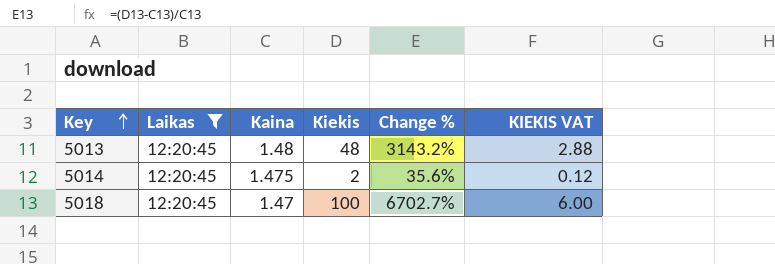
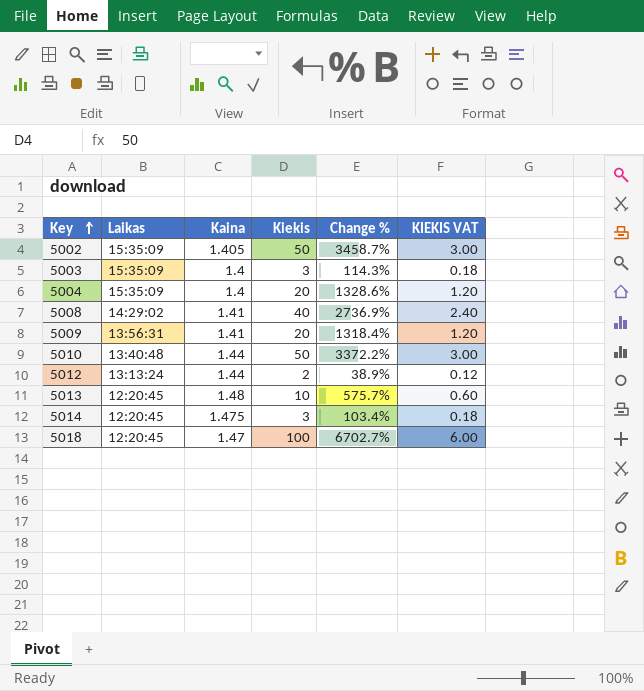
filter: Laikas = 12:20:45 -> none
5013 | Kiekis: 48 -> 10
5013 | Change %: 3143.2% -> 575.7%
5013 | KIEKIS VAT: 2.88 -> 0.60
5014 | Kiekis: 2 -> 3
5014 | Change %: 35.6% -> 103.4%
5014 | KIEKIS VAT: 0.12 -> 0.18

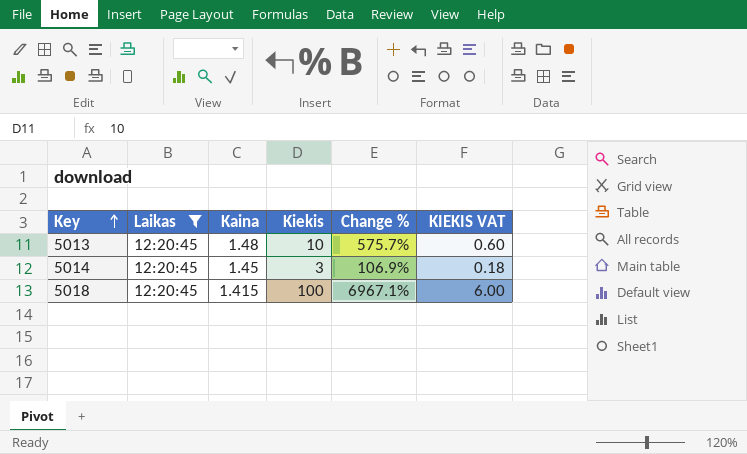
filter: none -> Laikas = 12:20:45
5014 | Kaina: 1.475 -> 1.45
5014 | Change %: 103.4% -> 106.9%
5018 | Kaina: 1.47 -> 1.415
5018 | Change %: 6702.7% -> 6967.1%

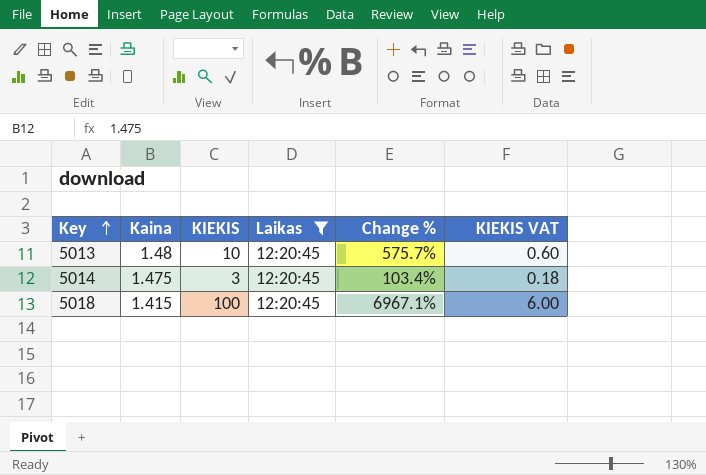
column name: Kiekis -> KIEKIS
column Laikas | position: 2 -> 4
5014 | Kaina: 1.45 -> 1.475
5014 | Change %: 106.9% -> 103.4%

